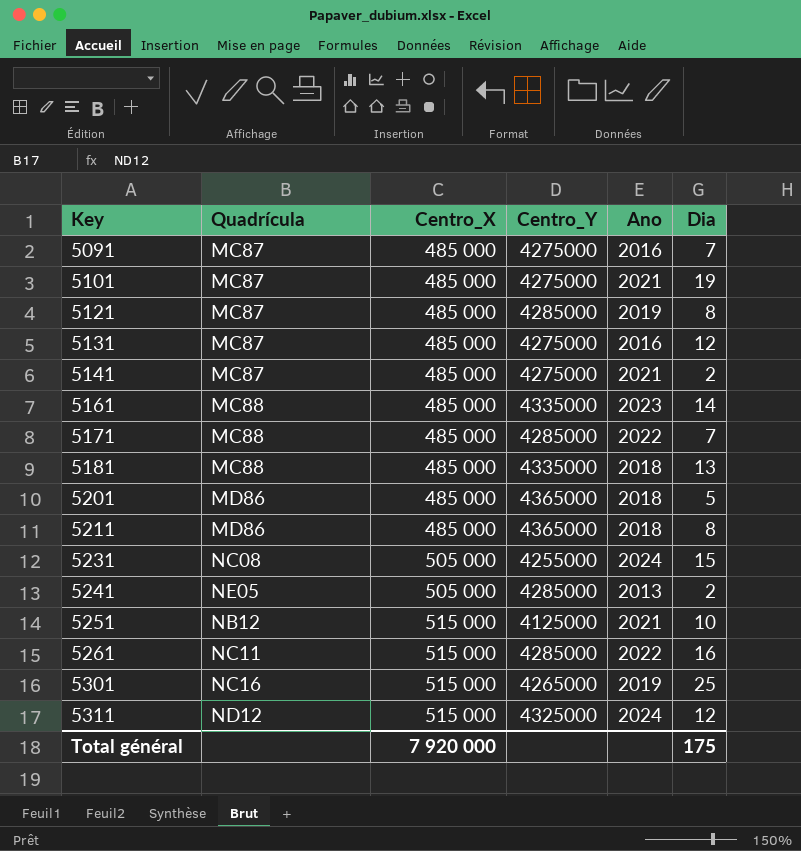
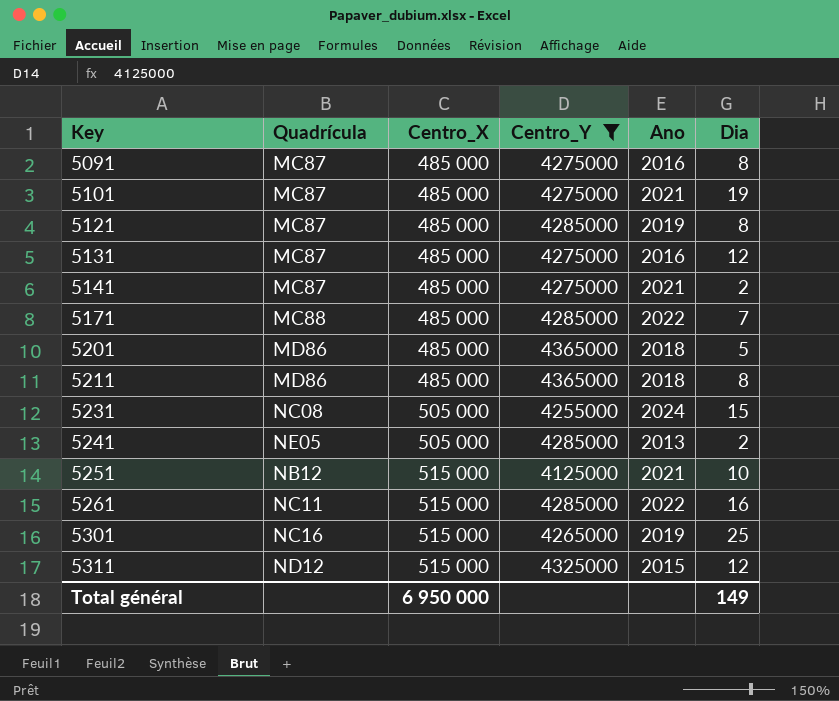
filter: none -> Centro_Y != 4335000
5091 | Dia: 7 -> 8
5311 | Ano: 2024 -> 2015
Total général | Centro_X: 7 920 000 -> 6 950 000
Total général | Dia: 175 -> 149

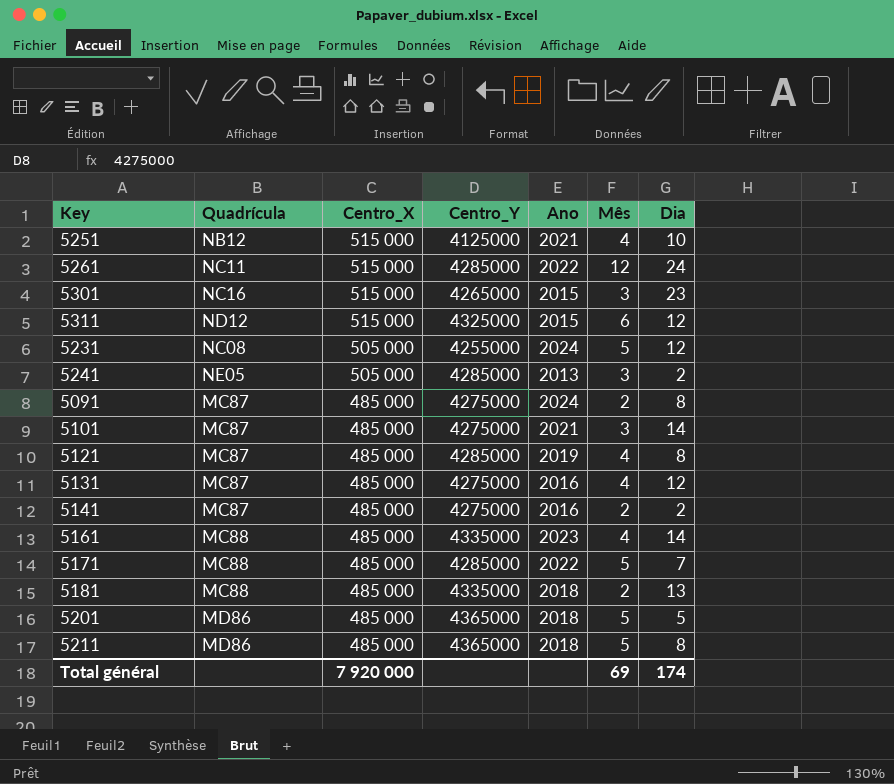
filter: Centro_Y != 4335000 -> none
row order: Key ascending -> Centro_X descending
column Mês | position: none -> 6
5261 | Dia: 16 -> 24
5301 | Ano: 2019 -> 2015
5301 | Dia: 25 -> 23
5231 | Dia: 15 -> 12
5091 | Ano: 2016 -> 2024
5101 | Dia: 19 -> 14
5141 | Ano: 2021 -> 2016
Total général | Centro_X: 6 950 000 -> 7 920 000
Total général | Dia: 149 -> 174

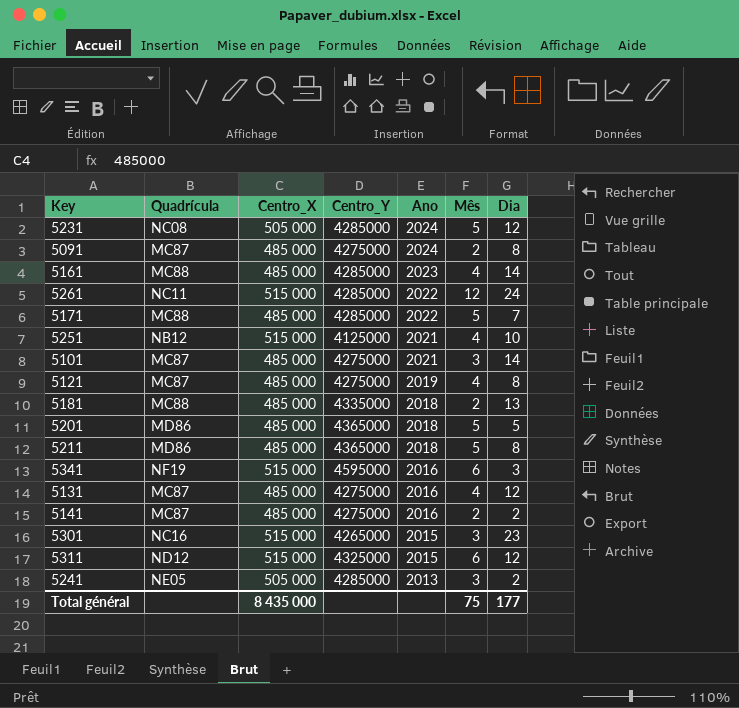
row order: Centro_X descending -> Ano descending
5231 | Centro_Y: 4255000 -> 4285000
5161 | Centro_Y: 4335000 -> 4285000
5121 | Centro_Y: 4285000 -> 4275000
row 5341: none -> NF19 | 515 000 | 4595000 | 2016 | 6 | 3
Total général | Centro_X: 7 920 000 -> 8 435 000
Total général | Mês: 69 -> 75
Total général | Dia: 174 -> 177

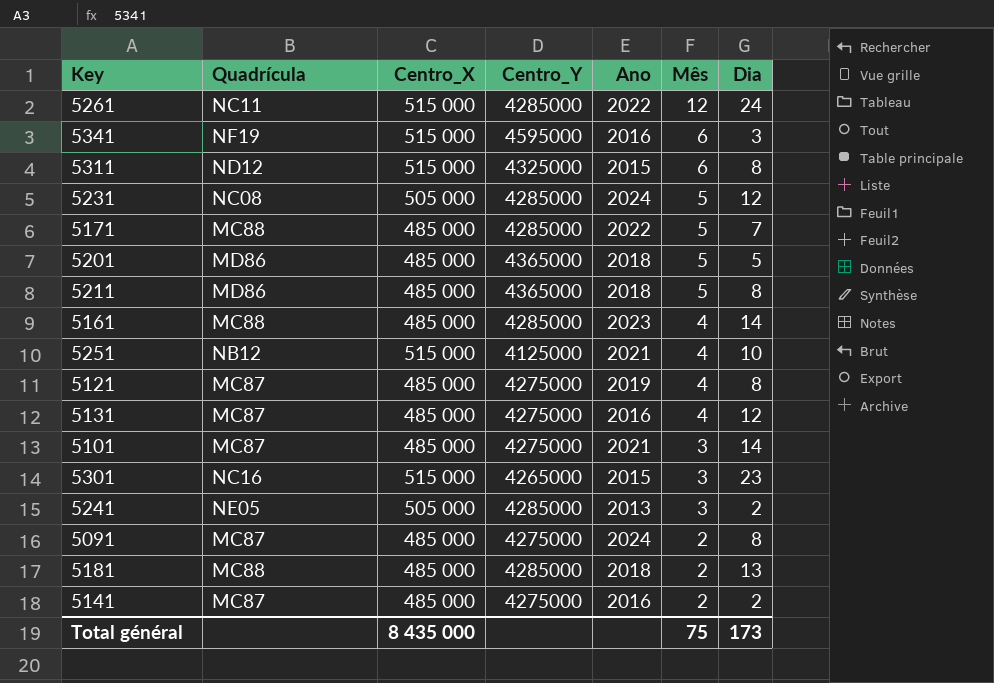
row order: Ano descending -> Mês descending
5311 | Dia: 12 -> 8
5181 | Centro_Y: 4335000 -> 4285000
Total général | Dia: 177 -> 173

